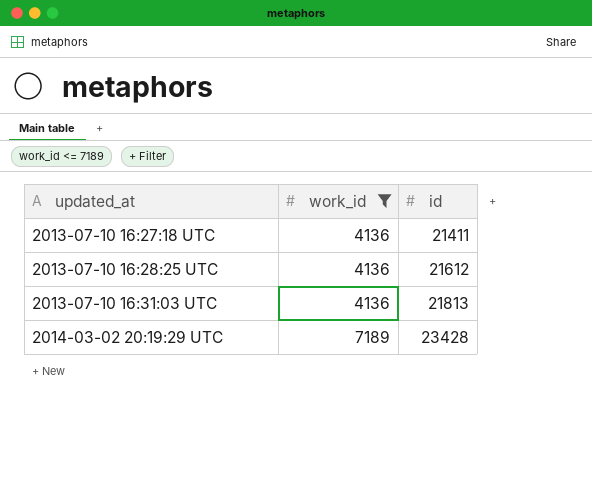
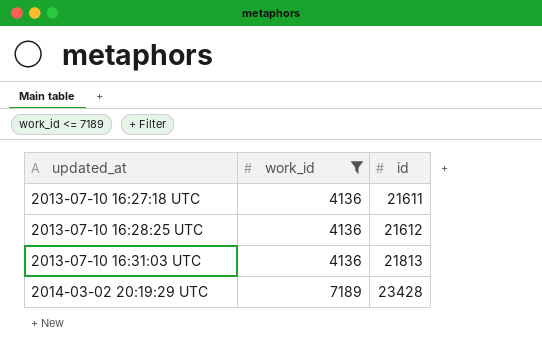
2013-07-10 16:27:18 UTC | id: 21411 -> 21611

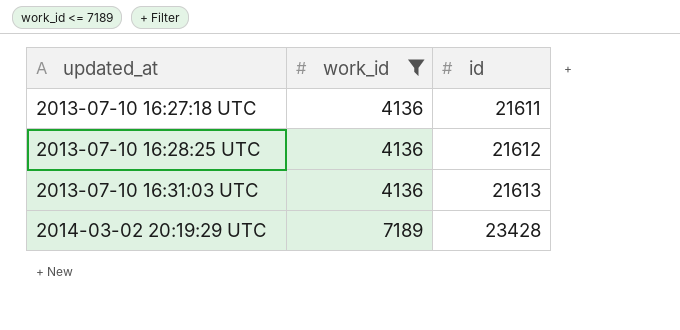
2013-07-10 16:31:03 UTC | id: 21813 -> 21613

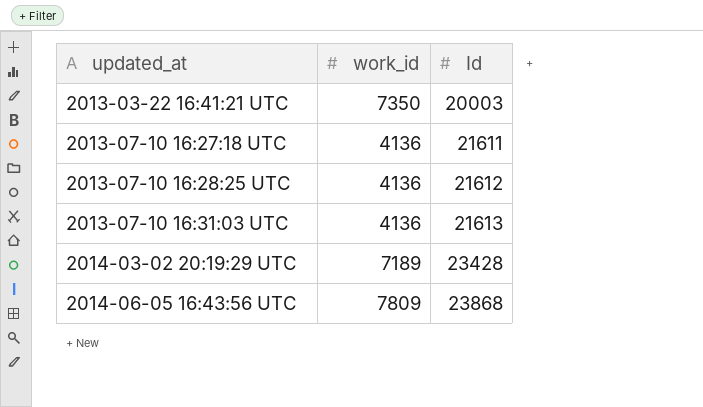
filter: work_id <= 7189 -> none
column name: id -> Id

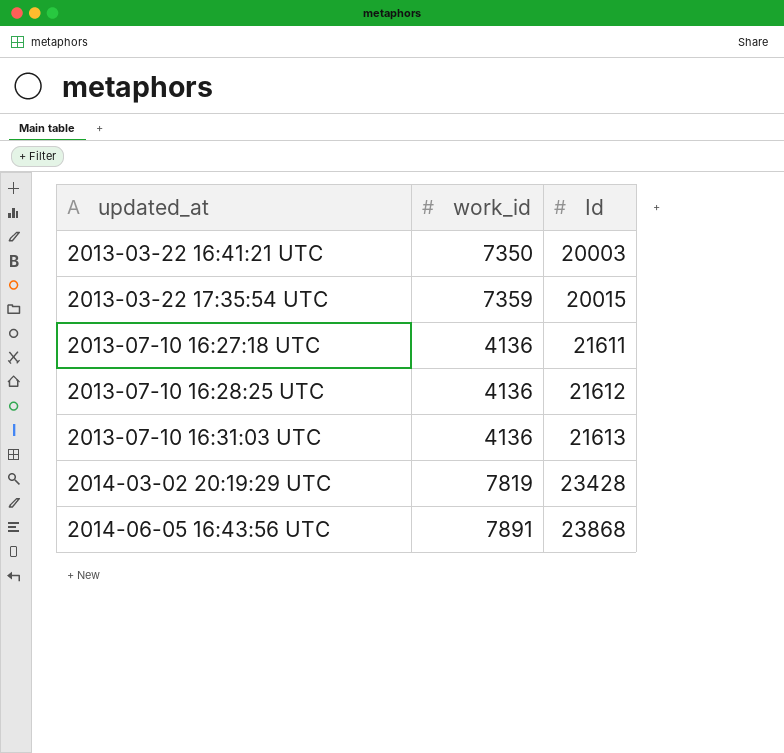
row 2013-03-22 17:35:54 UTC: none -> 7359 | 20015
2014-03-02 20:19:29 UTC | work_id: 7189 -> 7819
2014-06-05 16:43:56 UTC | work_id: 7809 -> 7891

